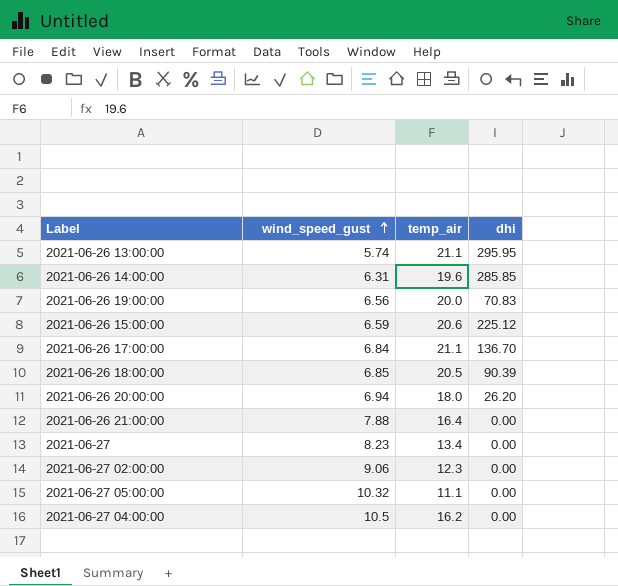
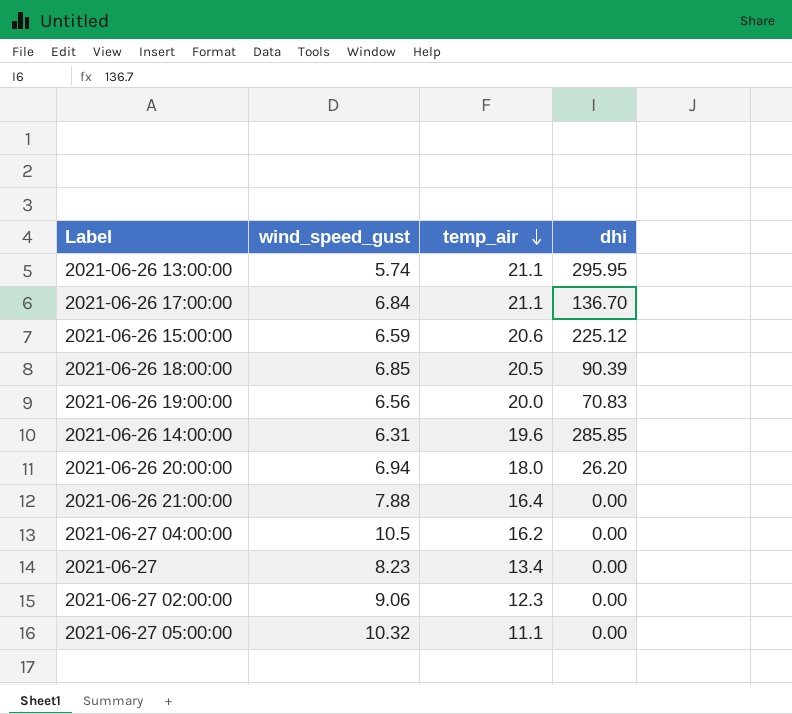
row order: wind_speed_gust ascending -> temp_air descending

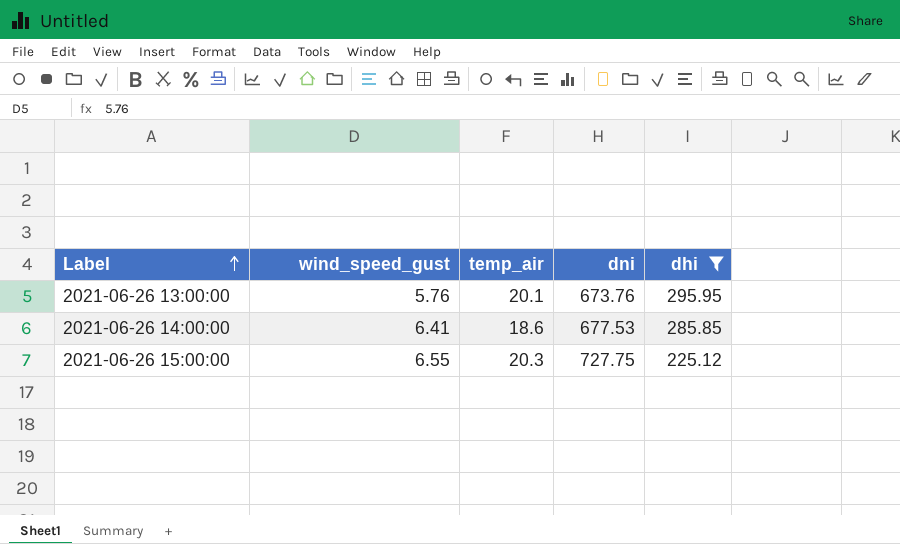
filter: none -> dhi >= 225.12
row order: temp_air descending -> Label ascending
column dni | position: none -> 4
2021-06-26 13:00:00 | wind_speed_gust: 5.74 -> 5.76
2021-06-26 13:00:00 | temp_air: 21.1 -> 20.1
2021-06-26 14:00:00 | wind_speed_gust: 6.31 -> 6.41
2021-06-26 14:00:00 | temp_air: 19.6 -> 18.6
2021-06-26 15:00:00 | wind_speed_gust: 6.59 -> 6.55
2021-06-26 15:00:00 | temp_air: 20.6 -> 20.3

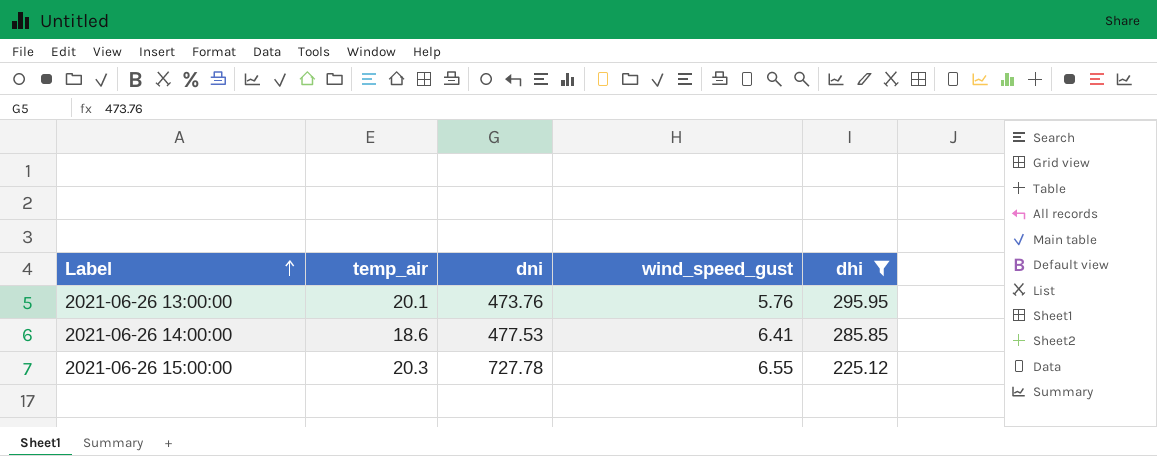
column wind_speed_gust | position: 2 -> 4
2021-06-26 13:00:00 | dni: 673.76 -> 473.76
2021-06-26 14:00:00 | dni: 677.53 -> 477.53
2021-06-26 15:00:00 | dni: 727.75 -> 727.78

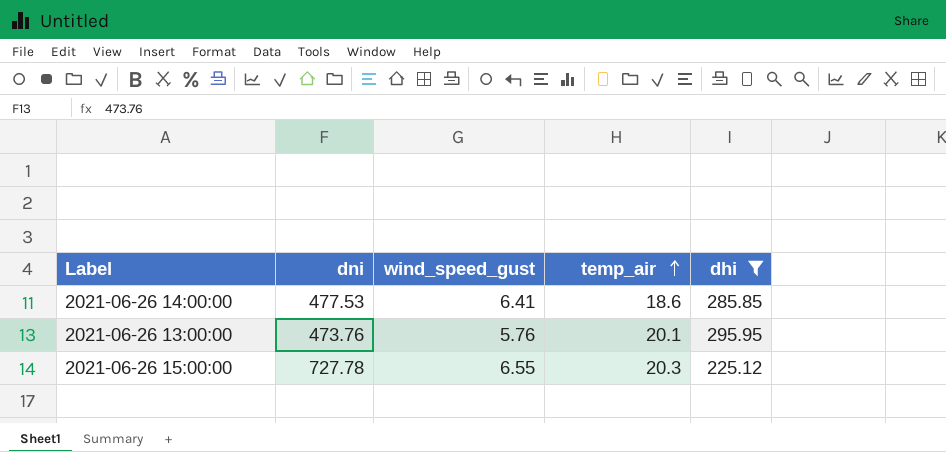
row order: Label ascending -> temp_air ascending
column temp_air | position: 2 -> 4

